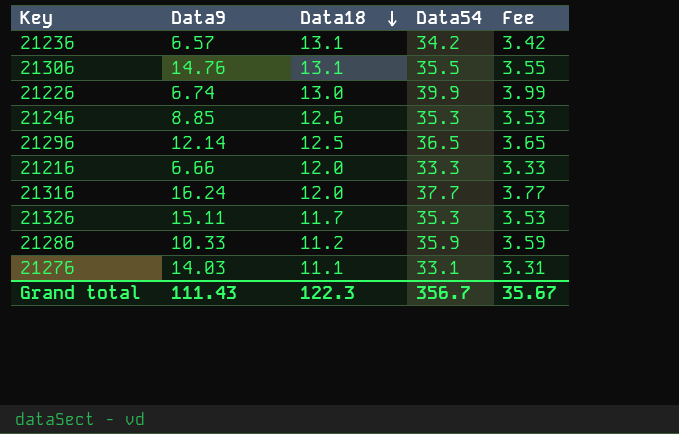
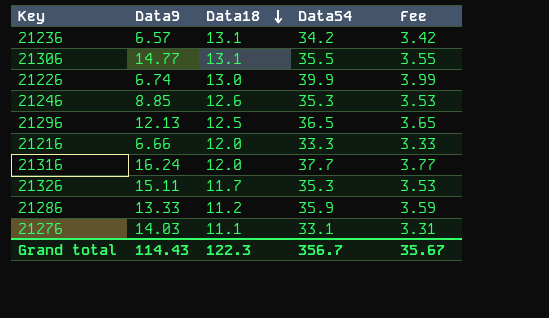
21306 | Data9: 14.76 -> 14.77
21296 | Data9: 12.14 -> 12.13
21286 | Data9: 10.33 -> 13.33
Grand total | Data9: 111.43 -> 114.43

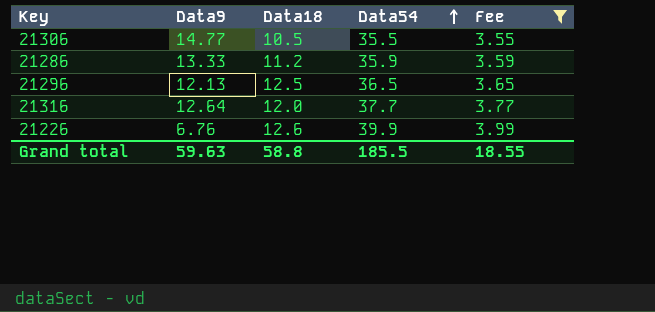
filter: none -> Fee >= 3.55
row order: Data18 descending -> Data54 ascending
21306 | Data18: 13.1 -> 10.5
21316 | Data9: 16.24 -> 12.64
21226 | Data9: 6.74 -> 6.76
21226 | Data18: 13.0 -> 12.6
Grand total | Data9: 114.43 -> 59.63
Grand total | Data18: 122.3 -> 58.8
Grand total | Data54: 356.7 -> 185.5
Grand total | Fee: 35.67 -> 18.55

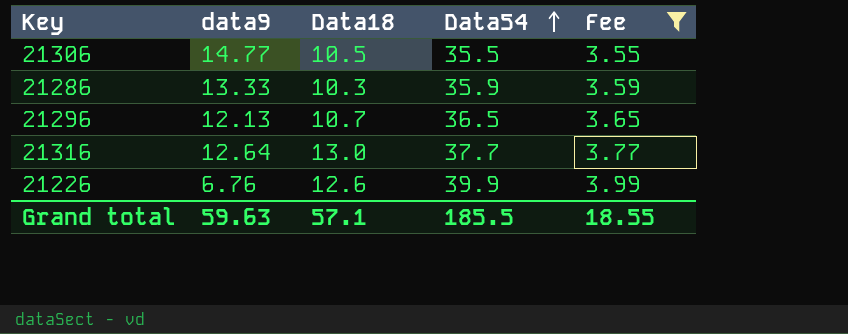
column name: Data9 -> data9
21286 | Data18: 11.2 -> 10.3
21296 | Data18: 12.5 -> 10.7
21316 | Data18: 12.0 -> 13.0
Grand total | Data18: 58.8 -> 57.1

